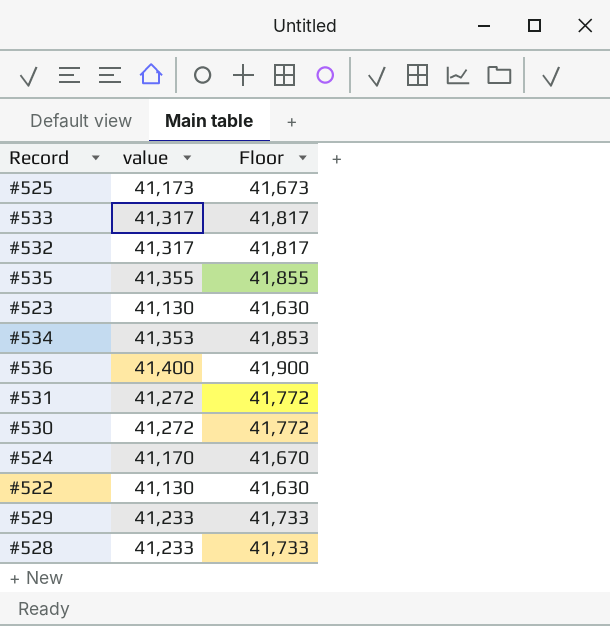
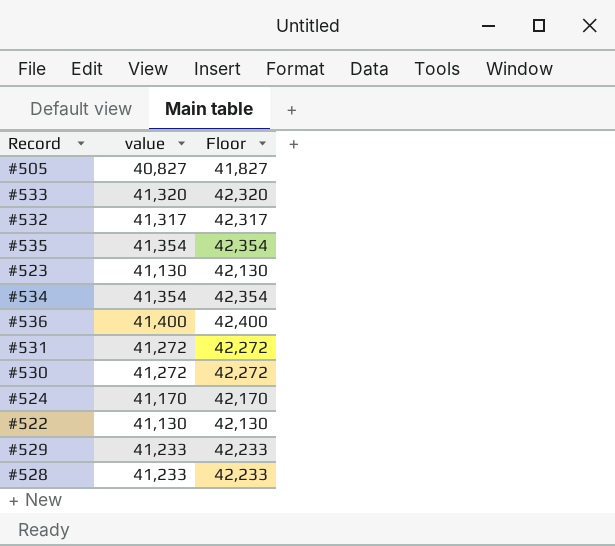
column Floor | formula: [value] + 500 -> [value] + 1000
row #525: 41,173 | 41,673 -> none
row #505: none -> 40,827 | 41,827
#533 | value: 41,317 -> 41,320
#535 | value: 41,355 -> 41,354
#534 | value: 41,353 -> 41,354

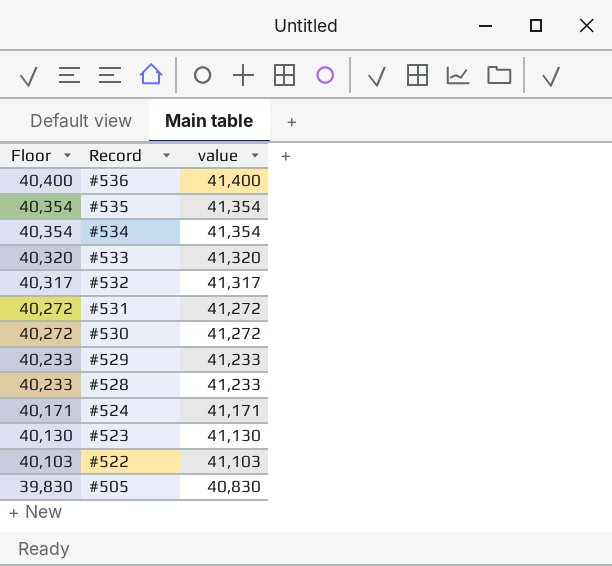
row order: none -> Floor descending
column Floor | formula: [value] + 1000 -> [value] - 1000
column Floor | position: 3 -> 1
#524 | value: 41,170 -> 41,171
#522 | value: 41,130 -> 41,103
#505 | value: 40,827 -> 40,830

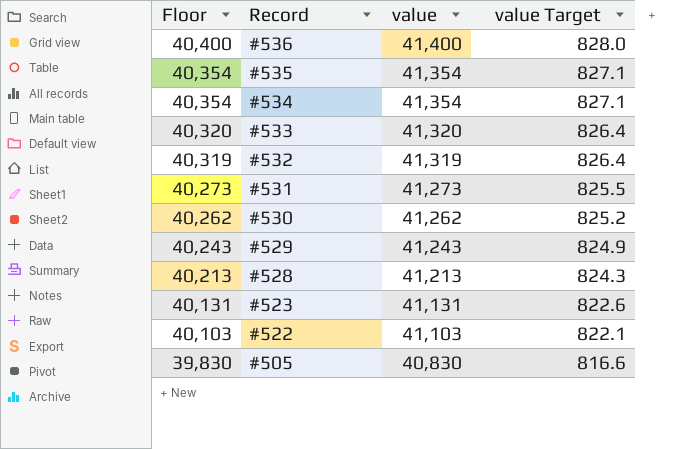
column value Target | formula: none -> [value] * 0.02
row #524: 40,171 | 41,171 -> none
#532 | Floor: 40,317 -> 40,319
#532 | value: 41,317 -> 41,319
#531 | Floor: 40,272 -> 40,273
#531 | value: 41,272 -> 41,273
#530 | Floor: 40,272 -> 40,262
#530 | value: 41,272 -> 41,262
#529 | Floor: 40,233 -> 40,243
#529 | value: 41,233 -> 41,243
#528 | Floor: 40,233 -> 40,213
#528 | value: 41,233 -> 41,213
#523 | Floor: 40,130 -> 40,131
#523 | value: 41,130 -> 41,131

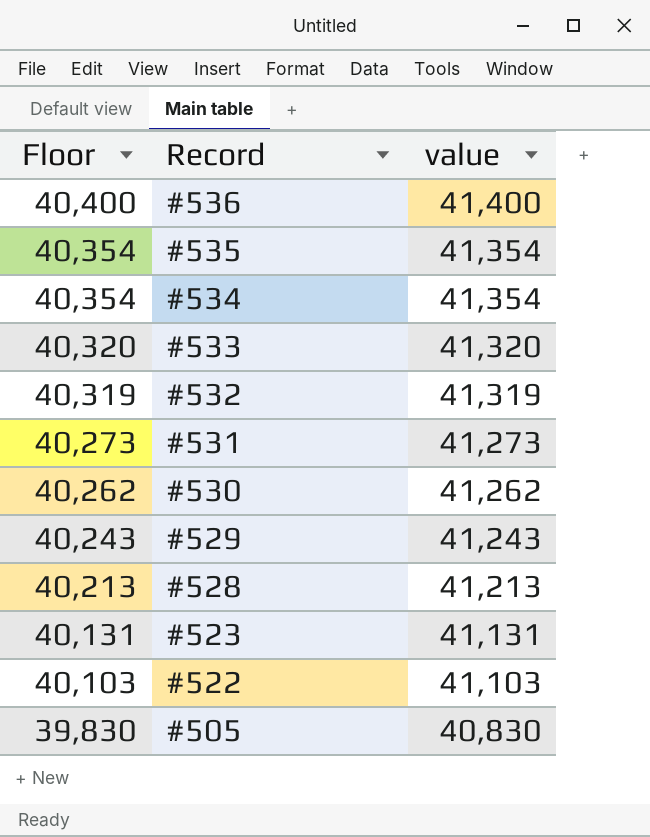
column value Target | formula: [value] * 0.02 -> none

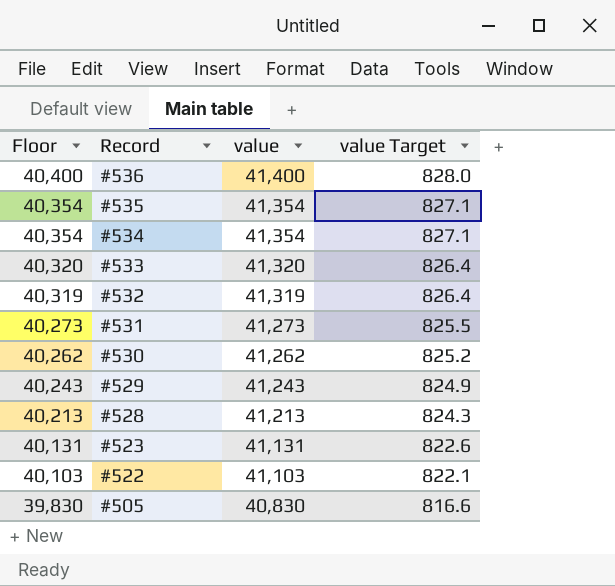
column value Target | formula: none -> [value] * 0.02

